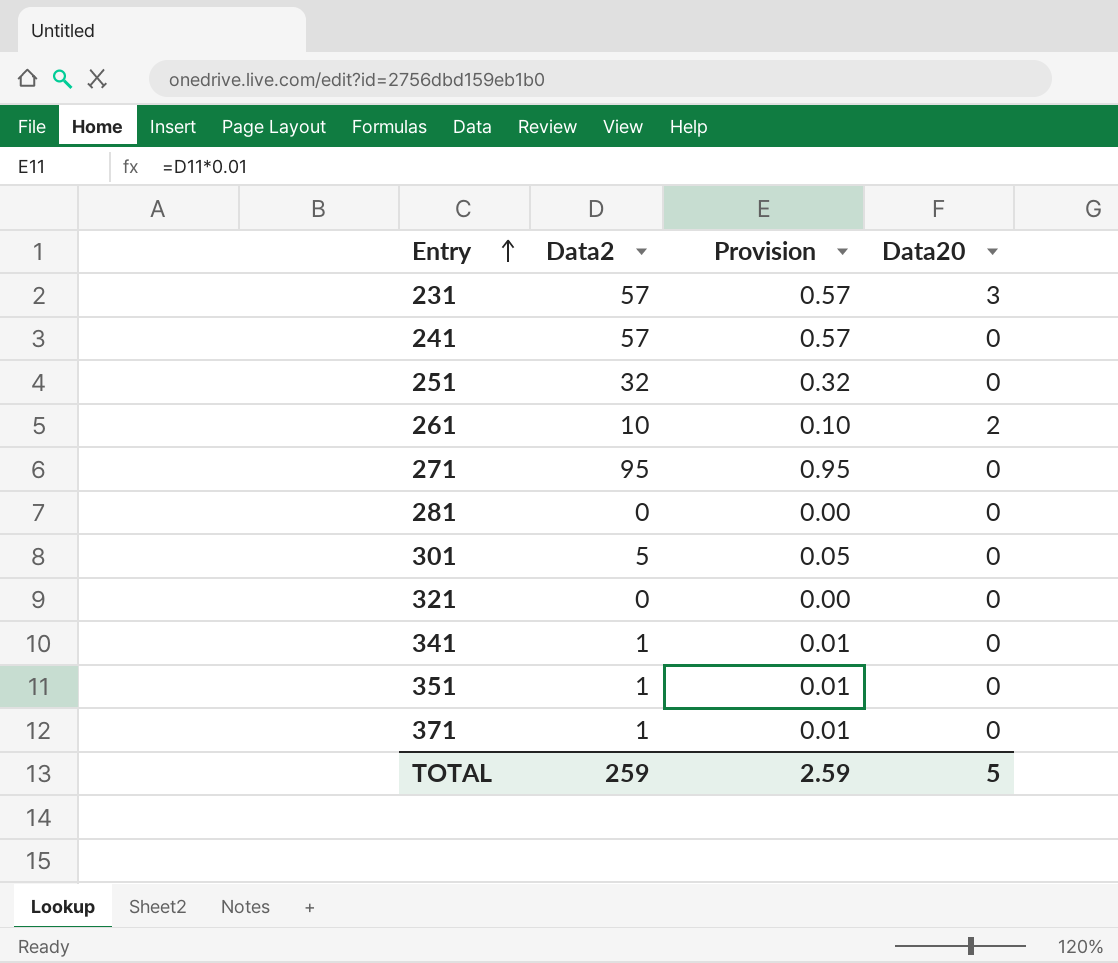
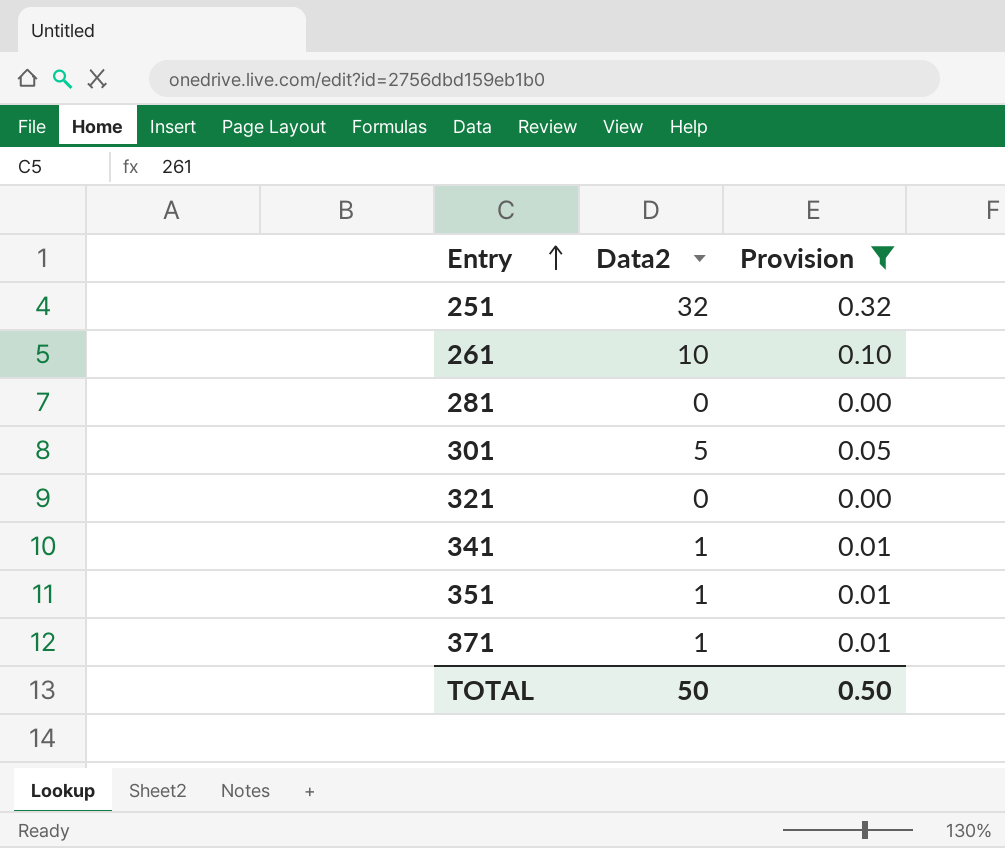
filter: none -> Provision <= 0.32
column Data20 | position: 4 -> none
TOTAL | Data2: 259 -> 50
TOTAL | Provision: 2.59 -> 0.50

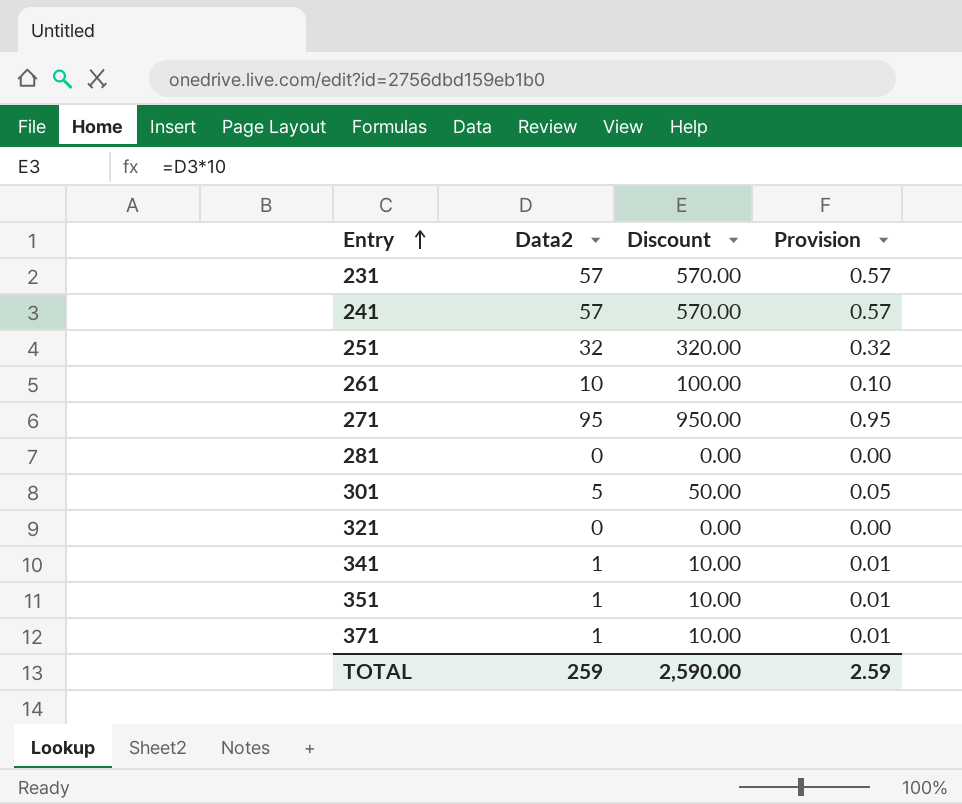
filter: Provision <= 0.32 -> none
column Discount | formula: none -> [Data2] * 10
TOTAL | Data2: 50 -> 259
TOTAL | Provision: 0.50 -> 2.59

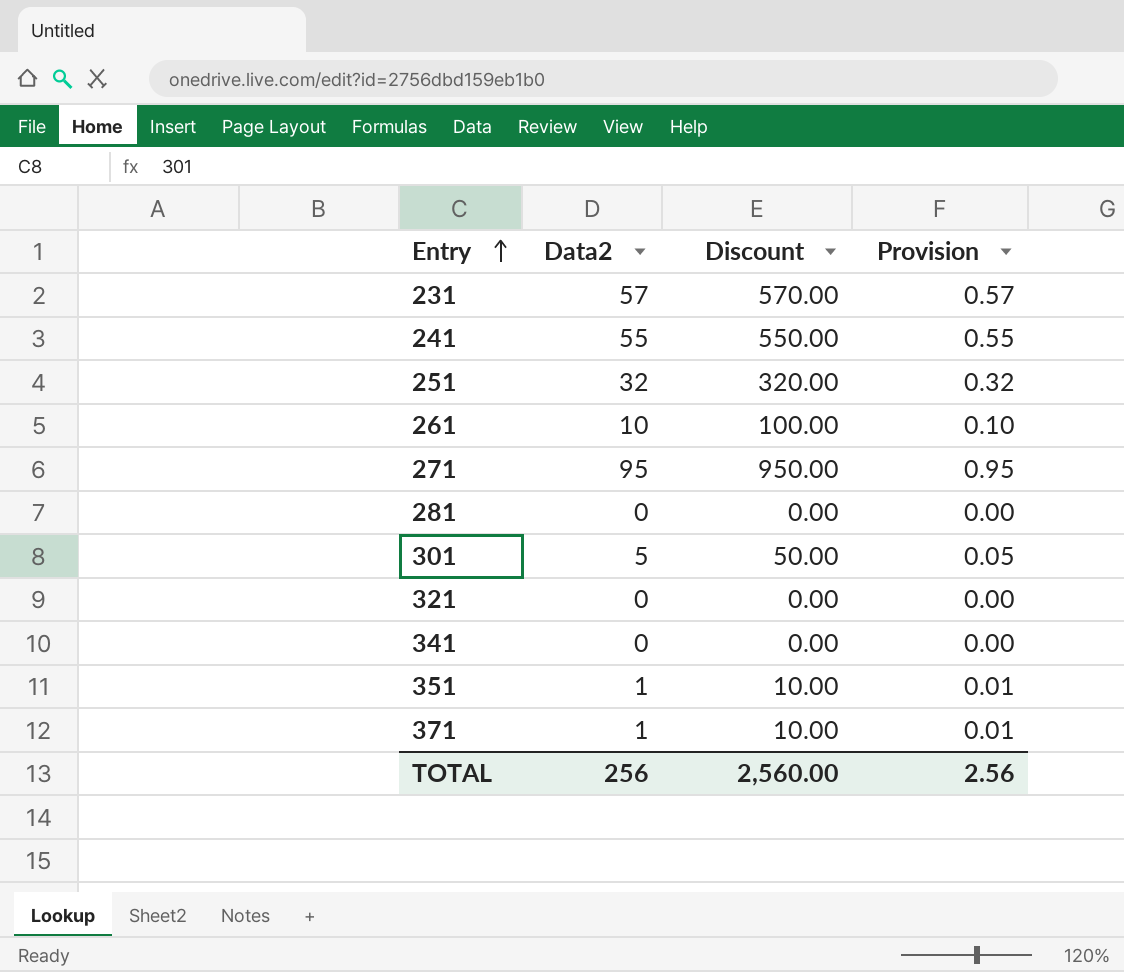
241 | Data2: 57 -> 55
241 | Discount: 570.00 -> 550.00
241 | Provision: 0.57 -> 0.55
341 | Data2: 1 -> 0
341 | Discount: 10.00 -> 0.00
341 | Provision: 0.01 -> 0.00
TOTAL | Data2: 259 -> 256
TOTAL | Discount: 2,590.00 -> 2,560.00
TOTAL | Provision: 2.59 -> 2.56

